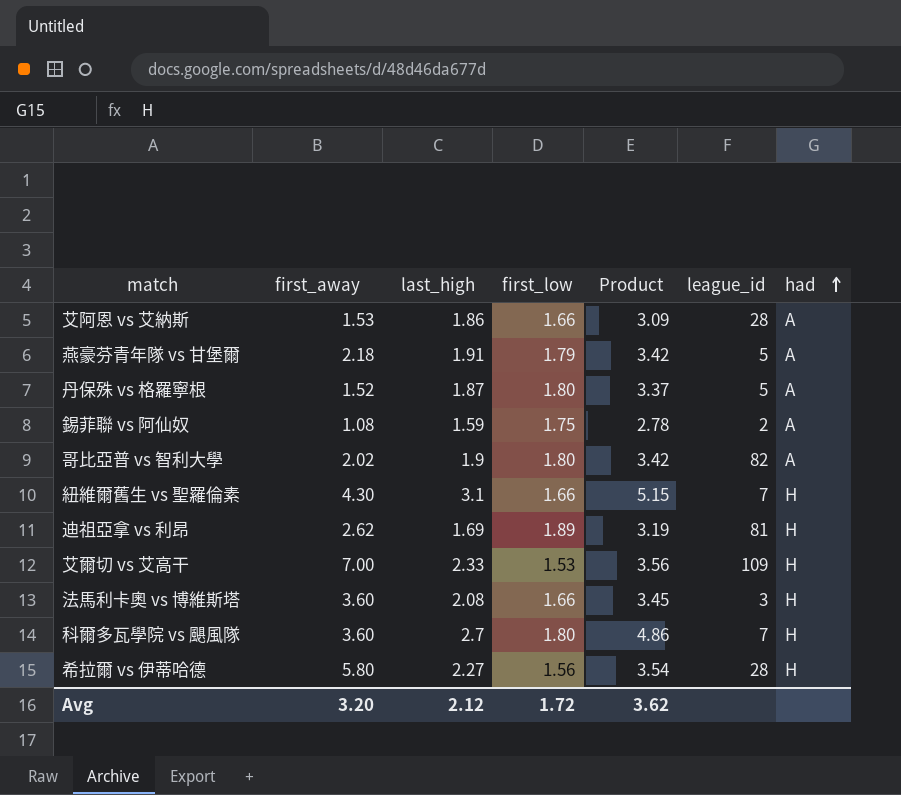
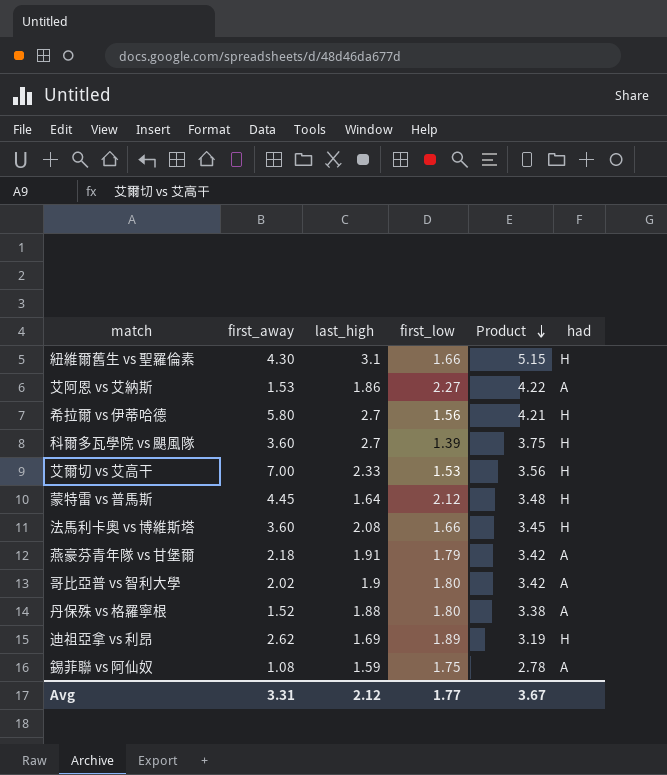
row order: had ascending -> Product descending
column league_id | position: 6 -> none
艾阿恩 vs 艾納斯 | first_low: 1.66 -> 2.27
艾阿恩 vs 艾納斯 | Product: 3.09 -> 4.22
希拉爾 vs 伊蒂哈德 | last_high: 2.27 -> 2.7
希拉爾 vs 伊蒂哈德 | Product: 3.54 -> 4.21
科爾多瓦學院 vs 颶風隊 | first_low: 1.80 -> 1.39
科爾多瓦學院 vs 颶風隊 | Product: 4.86 -> 3.75
row 蒙特雷 vs 普馬斯: none -> 4.45 | 1.64 | 2.12 | 3.48 | H
丹保殊 vs 格羅寧根 | last_high: 1.87 -> 1.88
丹保殊 vs 格羅寧根 | Product: 3.37 -> 3.38
Avg | first_away: 3.20 -> 3.31
Avg | first_low: 1.72 -> 1.77
Avg | Product: 3.62 -> 3.67

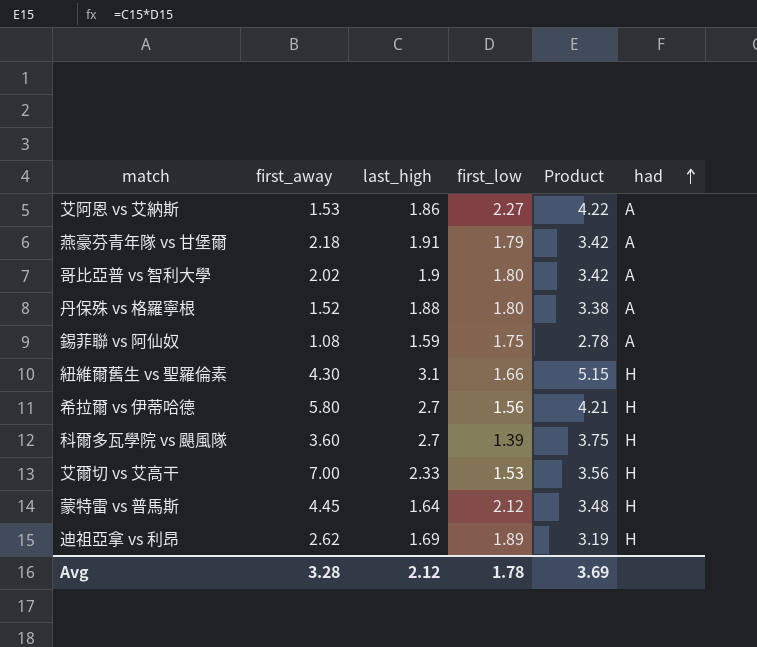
row order: Product descending -> had ascending
row 法馬利卡奧 vs 博維斯塔: 3.60 | 2.08 | 1.66 | 3.45 | H -> none
Avg | first_away: 3.31 -> 3.28
Avg | first_low: 1.77 -> 1.78
Avg | Product: 3.67 -> 3.69

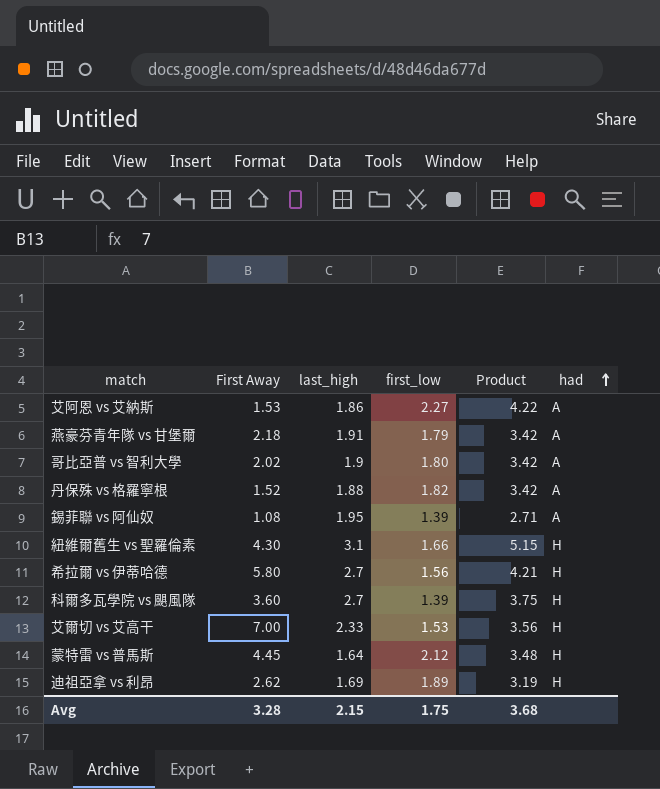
column name: first_away -> First Away
丹保殊 vs 格羅寧根 | first_low: 1.80 -> 1.82
丹保殊 vs 格羅寧根 | Product: 3.38 -> 3.42
錫菲聯 vs 阿仙奴 | last_high: 1.59 -> 1.95
錫菲聯 vs 阿仙奴 | first_low: 1.75 -> 1.39
錫菲聯 vs 阿仙奴 | Product: 2.78 -> 2.71
Avg | last_high: 2.12 -> 2.15
Avg | first_low: 1.78 -> 1.75
Avg | Product: 3.69 -> 3.68

